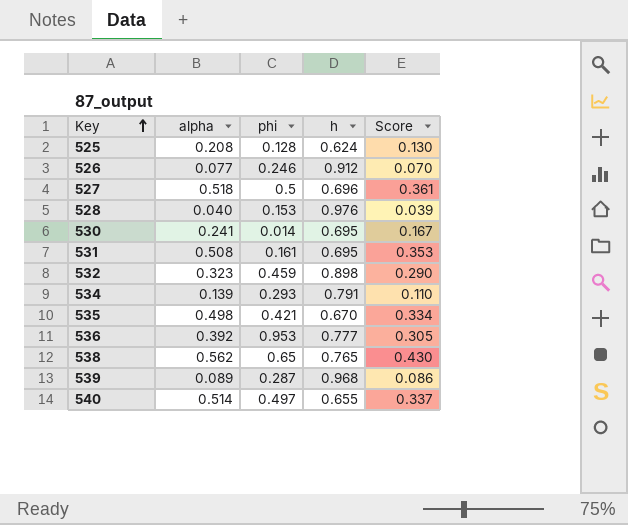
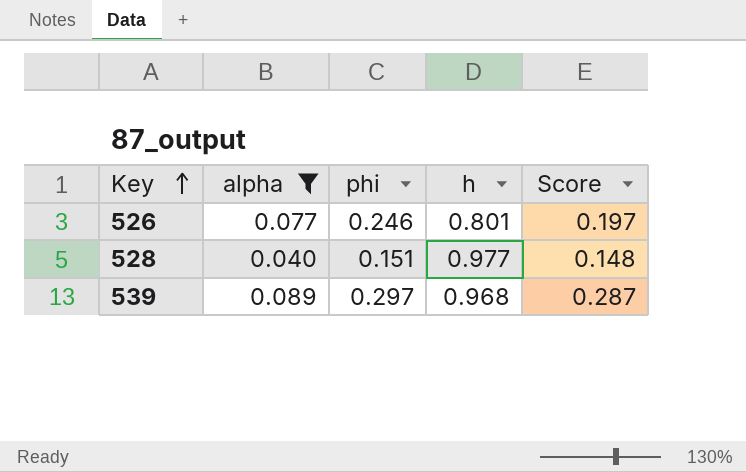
filter: none -> alpha <= 0.089
column Score | formula: [alpha] * [h] -> [phi] * [h]
526 | h: 0.912 -> 0.801
528 | phi: 0.153 -> 0.151
528 | h: 0.976 -> 0.977
539 | phi: 0.287 -> 0.297

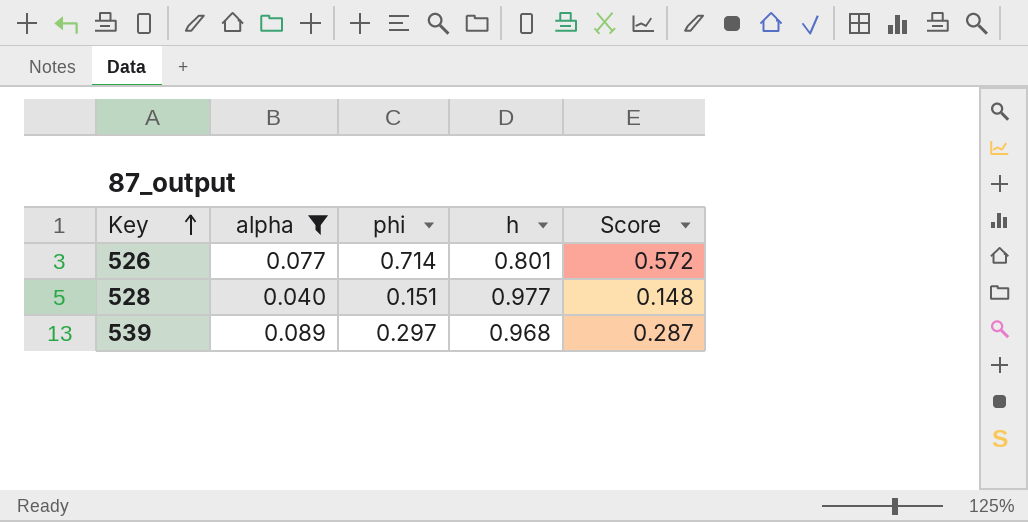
526 | phi: 0.246 -> 0.714
526 | Score: 0.197 -> 0.572

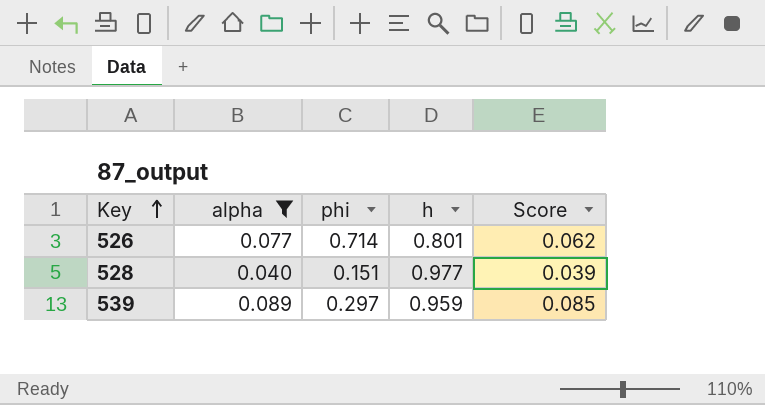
column Score | formula: [phi] * [h] -> [alpha] * [h]
539 | h: 0.968 -> 0.959

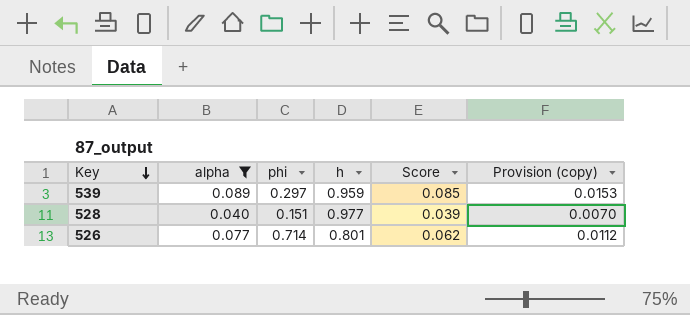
row order: Key ascending -> Key descending
column Provision (copy) | formula: none -> [Score] * 0.18

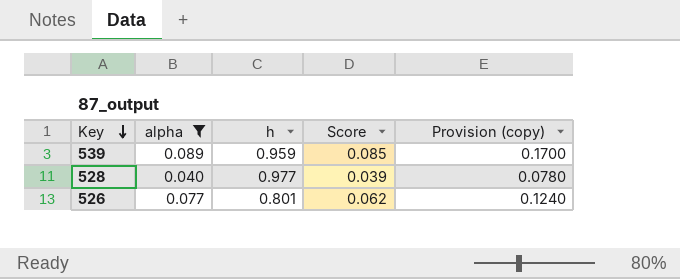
column phi | position: 3 -> none
column Provision (copy) | formula: [Score] * 0.18 -> [Score] * 2

